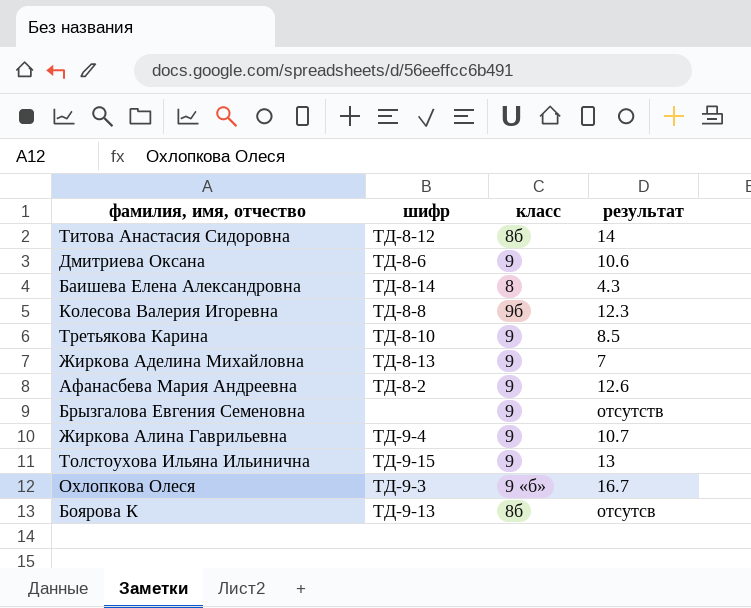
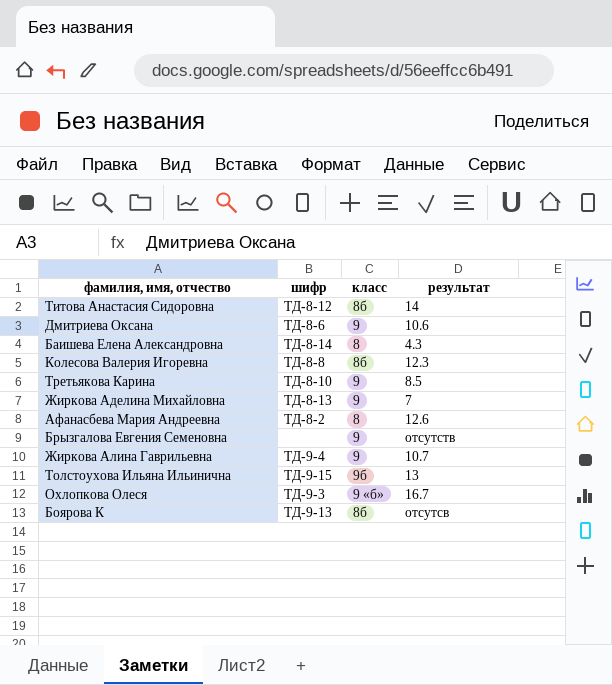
Колесова Валерия Игоревна | класс: 9б -> 8б
Афанасбева Мария Андреевна | класс: 9 -> 8
Толстоухова Ильяна Ильинична | класс: 9 -> 9б

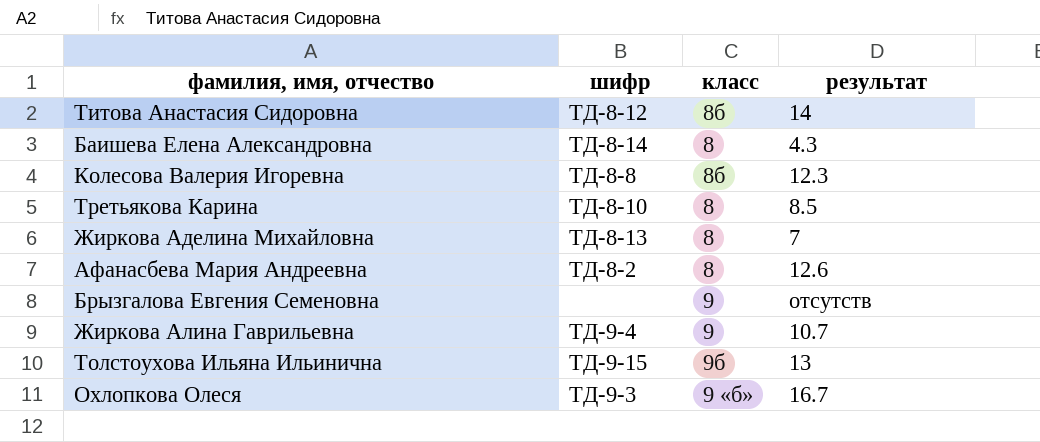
row Дмитриева Оксана: ТД-8-6 | 9 | 10.6 -> none
row Боярова К: ТД-9-13 | 8б | отсутсв -> none
Третьякова Карина | класс: 9 -> 8
Жиркова Аделина Михайловна | класс: 9 -> 8

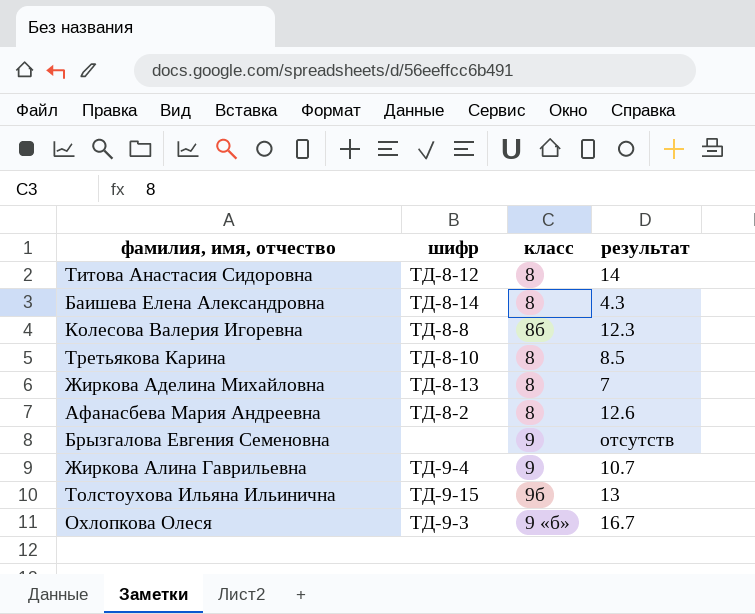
Титова Анастасия Сидоровна | класс: 8б -> 8

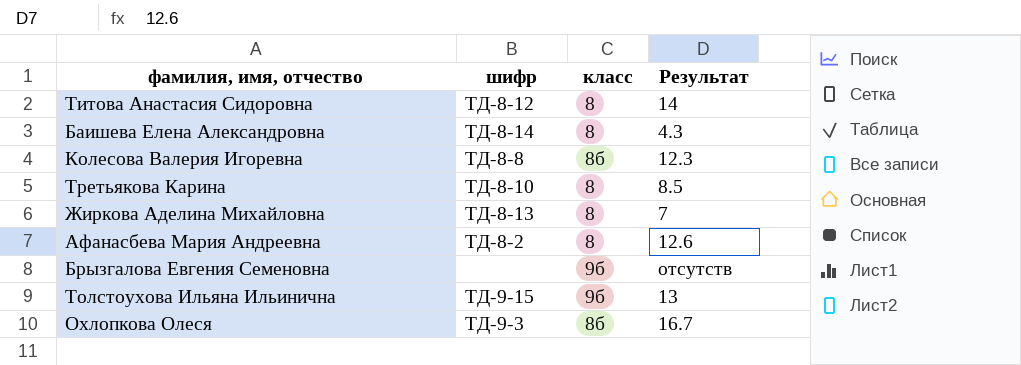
column name: результат -> Результат
row Жиркова Алина Гаврильевна: ТД-9-4 | 9 | 10.7 -> none
Брызгалова Евгения Семеновна | класс: 9 -> 9б
Охлопкова Олеся | класс: 9 «б» -> 8б

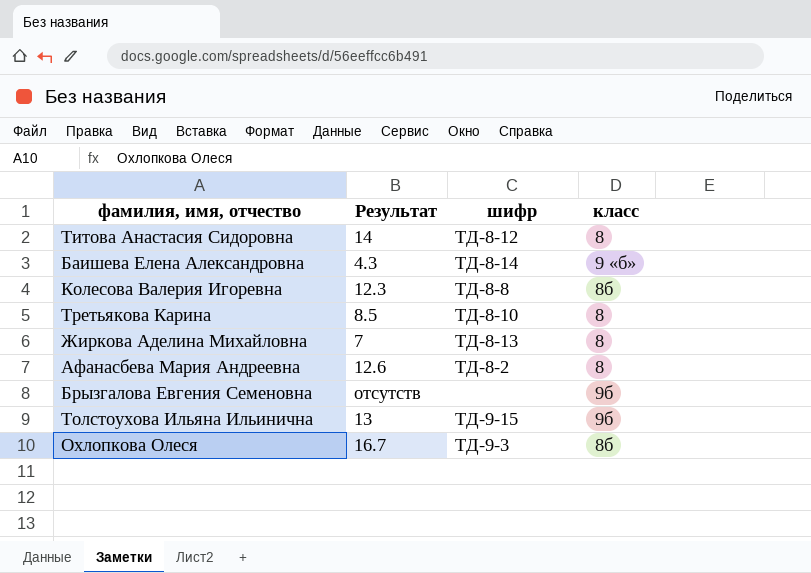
column Результат | position: 4 -> 2
Баишева Елена Александровна | класс: 8 -> 9 «б»

